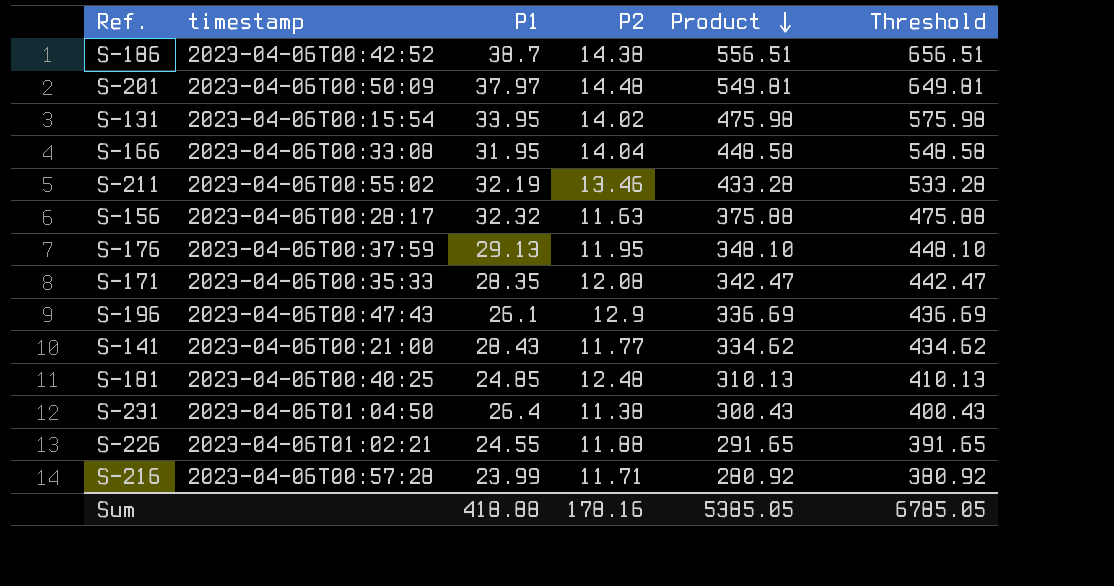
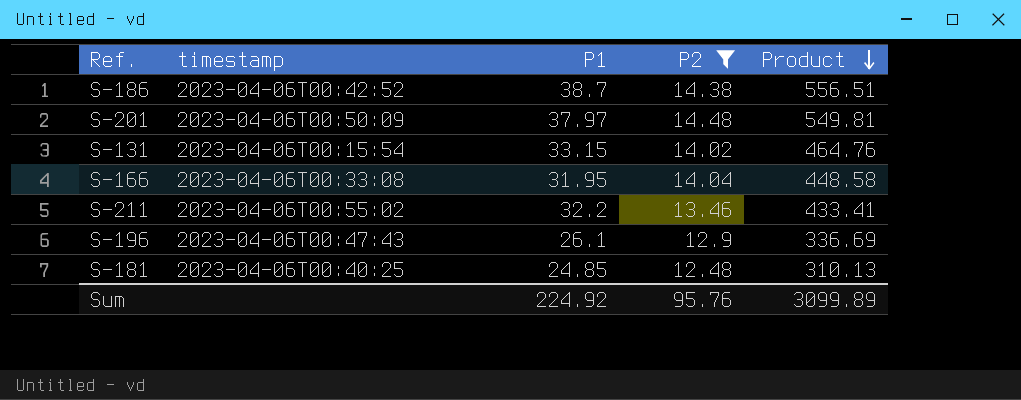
filter: none -> P2 >= 12.48
column Threshold | formula: [Product] + 100 -> none
S-131 | P1: 33.95 -> 33.15
S-131 | Product: 475.98 -> 464.76
S-211 | P1: 32.19 -> 32.2
S-211 | Product: 433.28 -> 433.41
Sum | P1: 418.88 -> 224.92
Sum | P2: 178.16 -> 95.76
Sum | Product: 5385.05 -> 3099.89

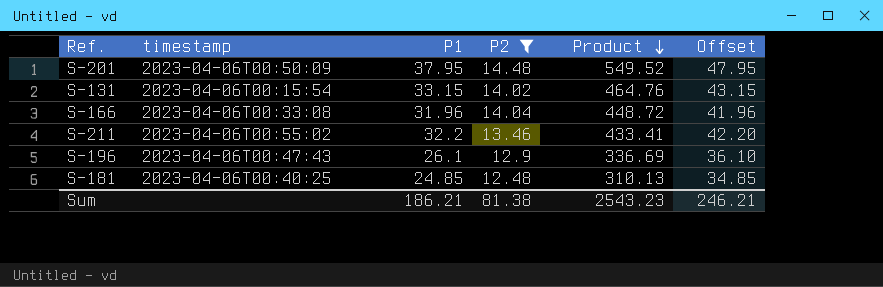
column Offset | formula: none -> [P1] + 10
row S-186: 2023-04-06T00:42:52 | 38.7 | 14.38 | 556.51 -> none
S-201 | P1: 37.97 -> 37.95
S-201 | Product: 549.81 -> 549.52
S-166 | P1: 31.95 -> 31.96
S-166 | Product: 448.58 -> 448.72
Sum | P1: 224.92 -> 186.21
Sum | P2: 95.76 -> 81.38
Sum | Product: 3099.89 -> 2543.23

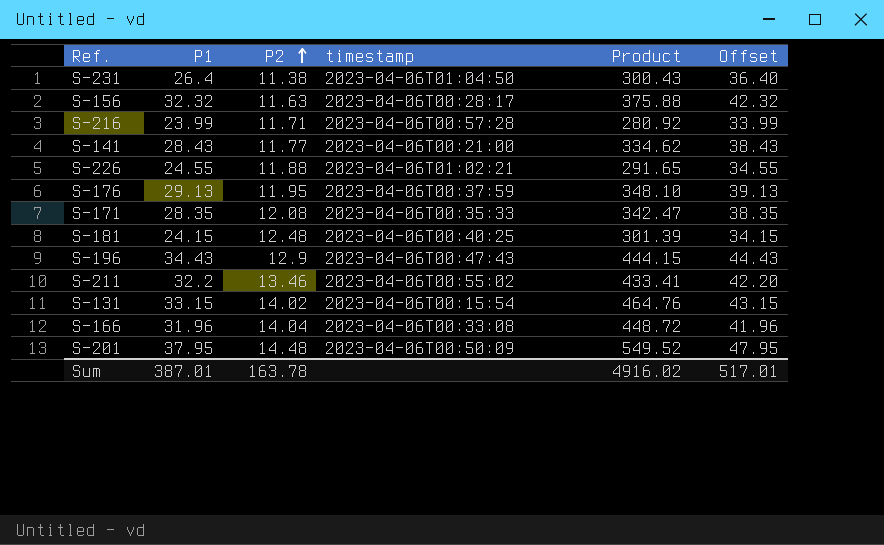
filter: P2 >= 12.48 -> none
row order: Product descending -> P2 ascending
column timestamp | position: 2 -> 4
S-181 | P1: 24.85 -> 24.15
S-181 | Product: 310.13 -> 301.39
S-181 | Offset: 34.85 -> 34.15
S-196 | P1: 26.1 -> 34.43
S-196 | Product: 336.69 -> 444.15
S-196 | Offset: 36.10 -> 44.43
Sum | P1: 186.21 -> 387.01
Sum | P2: 81.38 -> 163.78
Sum | Product: 2543.23 -> 4916.02
Sum | Offset: 246.21 -> 517.01

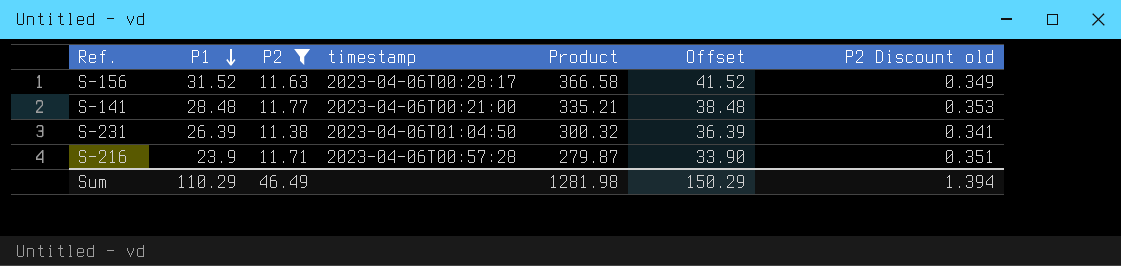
filter: none -> P2 <= 11.77
row order: P2 ascending -> P1 descending
column P2 Discount old | formula: none -> [P2] * 0.03
S-156 | P1: 32.32 -> 31.52
S-156 | Product: 375.88 -> 366.58
S-156 | Offset: 42.32 -> 41.52
S-141 | P1: 28.43 -> 28.48
S-141 | Product: 334.62 -> 335.21
S-141 | Offset: 38.43 -> 38.48
S-231 | P1: 26.4 -> 26.39
S-231 | Product: 300.43 -> 300.32
S-231 | Offset: 36.40 -> 36.39
S-216 | P1: 23.99 -> 23.9
S-216 | Product: 280.92 -> 279.87
S-216 | Offset: 33.99 -> 33.90
Sum | P1: 387.01 -> 110.29
Sum | P2: 163.78 -> 46.49
Sum | Product: 4916.02 -> 1281.98
Sum | Offset: 517.01 -> 150.29

